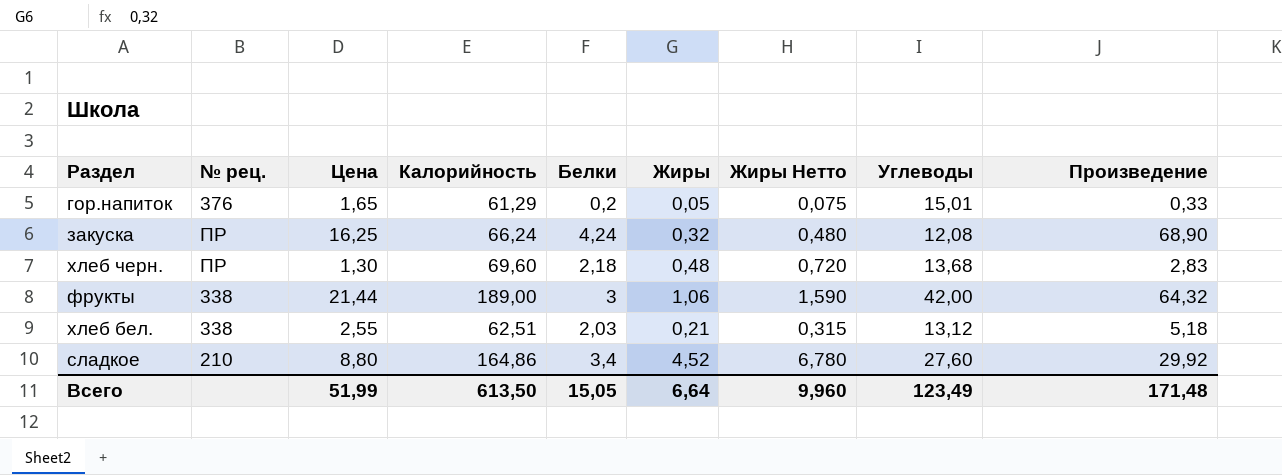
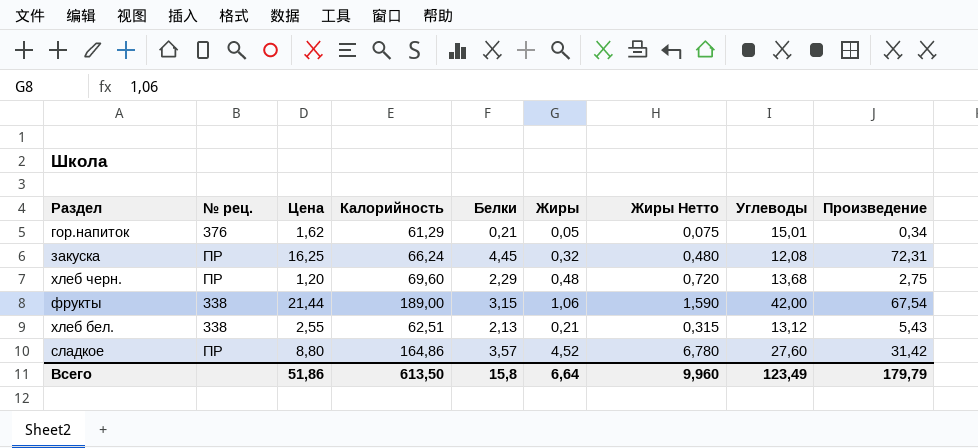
гор.напиток | Цена: 1,65 -> 1,62
гор.напиток | Белки: 0,2 -> 0,21
гор.напиток | Произведение: 0,33 -> 0,34
закуска | Белки: 4,24 -> 4,45
закуска | Произведение: 68,90 -> 72,31
хлеб черн. | Цена: 1,30 -> 1,20
хлеб черн. | Белки: 2,18 -> 2,29
хлеб черн. | Произведение: 2,83 -> 2,75
фрукты | Белки: 3 -> 3,15
фрукты | Произведение: 64,32 -> 67,54
хлеб бел. | Белки: 2,03 -> 2,13
хлеб бел. | Произведение: 5,18 -> 5,43
сладкое | № рец.: 210 -> ПР
сладкое | Белки: 3,4 -> 3,57
сладкое | Произведение: 29,92 -> 31,42
Всего | Цена: 51,99 -> 51,86
Всего | Белки: 15,05 -> 15,8
Всего | Произведение: 171,48 -> 179,79

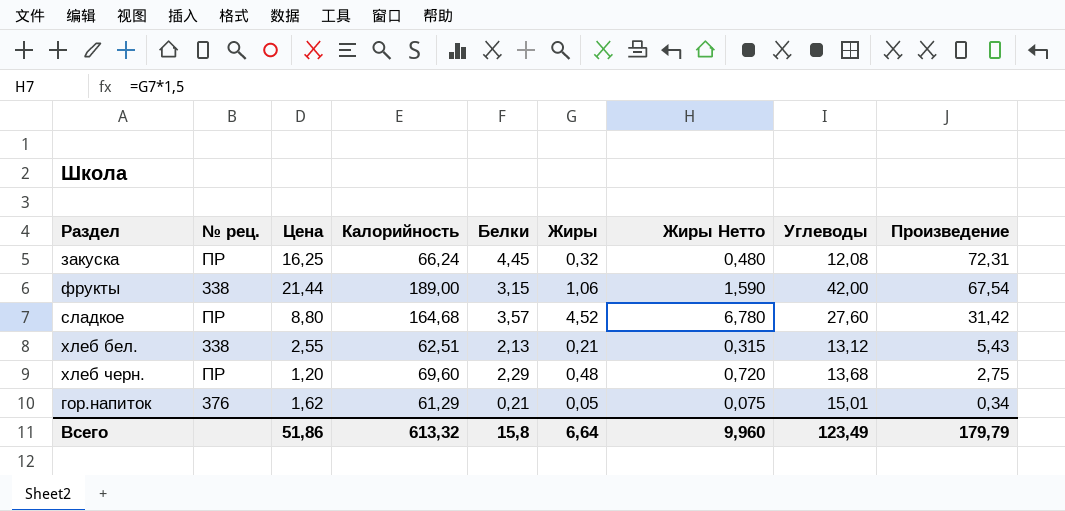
row order: none -> Произведение descending
сладкое | Калорийность: 164,86 -> 164,68
Всего | Калорийность: 613,50 -> 613,32

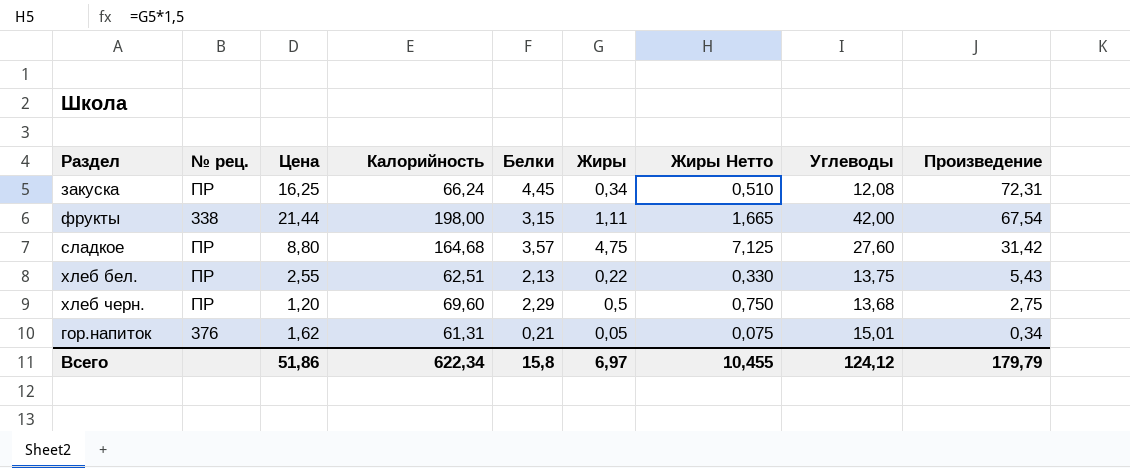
закуска | Жиры: 0,32 -> 0,34
закуска | Жиры Нетто: 0,480 -> 0,510
фрукты | Калорийность: 189,00 -> 198,00
фрукты | Жиры: 1,06 -> 1,11
фрукты | Жиры Нетто: 1,590 -> 1,665
сладкое | Жиры: 4,52 -> 4,75
сладкое | Жиры Нетто: 6,780 -> 7,125
хлеб бел. | № рец.: 338 -> ПР
хлеб бел. | Жиры: 0,21 -> 0,22
хлеб бел. | Жиры Нетто: 0,315 -> 0,330
хлеб бел. | Углеводы: 13,12 -> 13,75
хлеб черн. | Жиры: 0,48 -> 0,5
хлеб черн. | Жиры Нетто: 0,720 -> 0,750
гор.напиток | Калорийность: 61,29 -> 61,31
Всего | Калорийность: 613,32 -> 622,34
Всего | Жиры: 6,64 -> 6,97
Всего | Жиры Нетто: 9,960 -> 10,455
Всего | Углеводы: 123,49 -> 124,12

